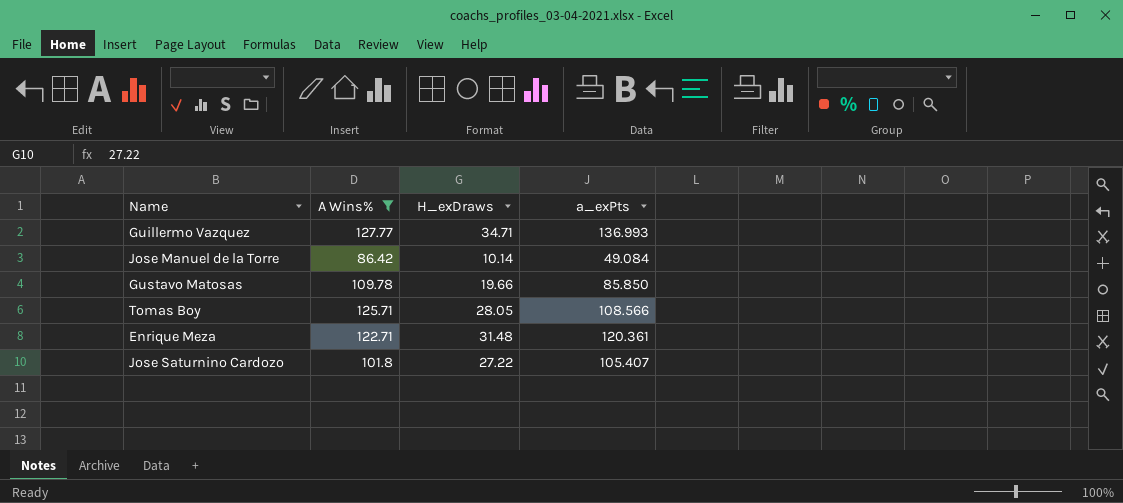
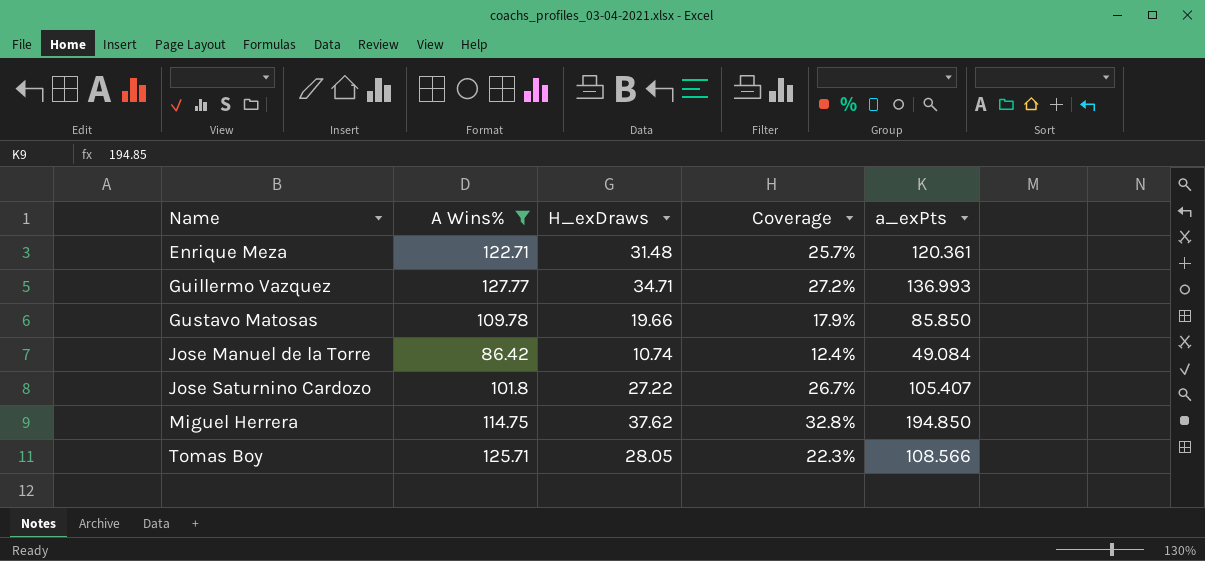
row order: none -> Name ascending
column Coverage | formula: none -> [H_exDraws] / [A Wins%]
Jose Manuel de la Torre | H_exDraws: 10.14 -> 10.74
row Miguel Herrera: none -> 114.75 | 37.62 | 32.8% | 194.850

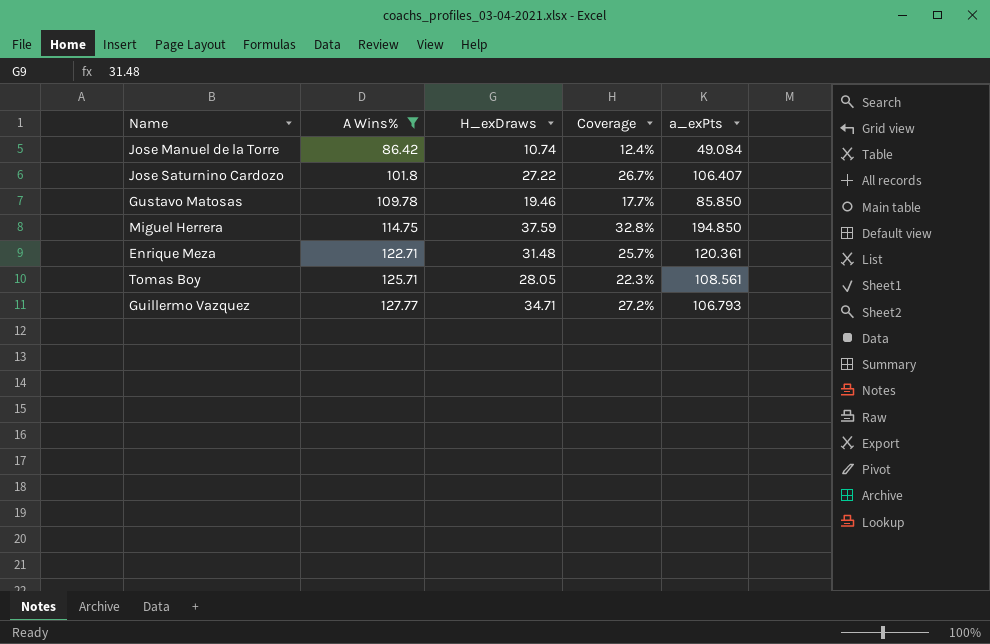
row order: Name ascending -> A Wins% ascending
Jose Saturnino Cardozo | a_exPts: 105.407 -> 106.407
Gustavo Matosas | H_exDraws: 19.66 -> 19.46
Gustavo Matosas | Coverage: 17.9% -> 17.7%
Miguel Herrera | H_exDraws: 37.62 -> 37.59
Tomas Boy | a_exPts: 108.566 -> 108.561
Guillermo Vazquez | a_exPts: 136.993 -> 106.793

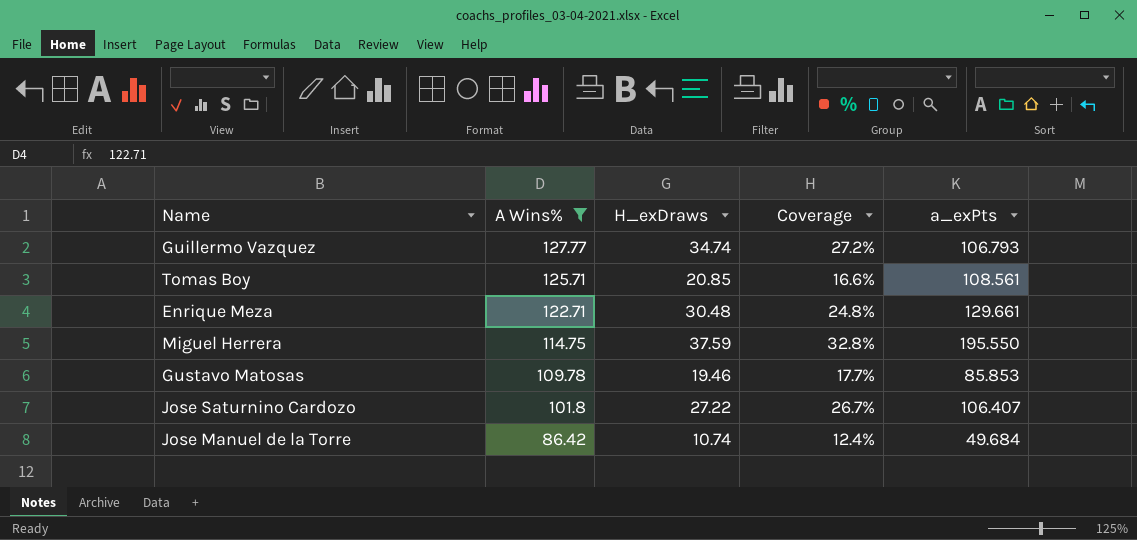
row order: A Wins% ascending -> A Wins% descending
Guillermo Vazquez | H_exDraws: 34.71 -> 34.74
Tomas Boy | H_exDraws: 28.05 -> 20.85
Tomas Boy | Coverage: 22.3% -> 16.6%
Enrique Meza | H_exDraws: 31.48 -> 30.48
Enrique Meza | Coverage: 25.7% -> 24.8%
Enrique Meza | a_exPts: 120.361 -> 129.661
Miguel Herrera | a_exPts: 194.850 -> 195.550
Gustavo Matosas | a_exPts: 85.850 -> 85.853
Jose Manuel de la Torre | a_exPts: 49.084 -> 49.684

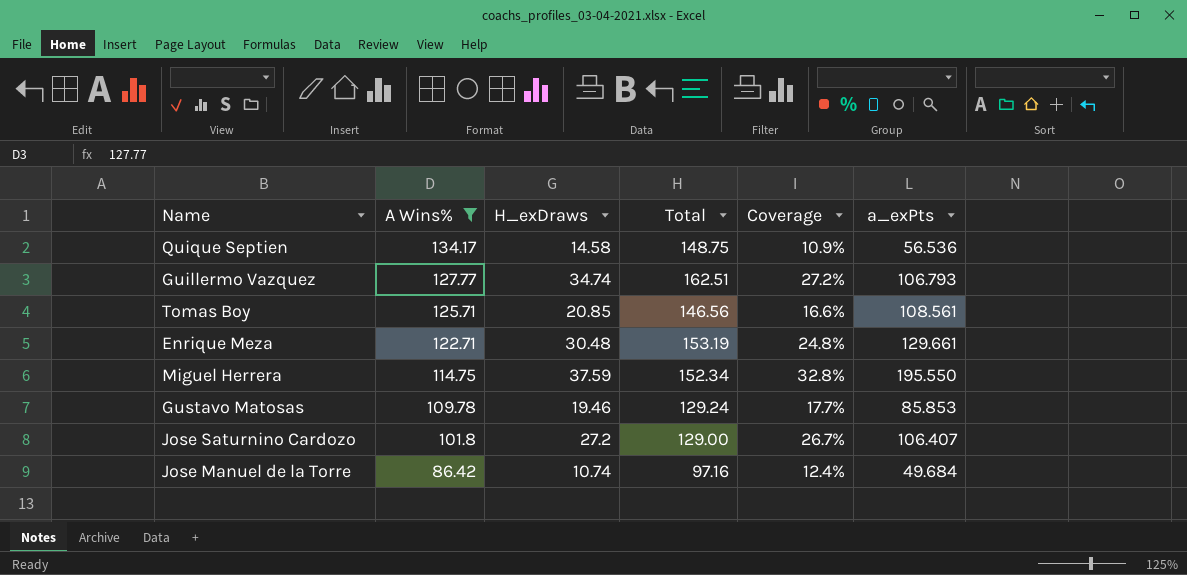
column Total | formula: none -> [A Wins%] + [H_exDraws]
row Quique Septien: none -> 134.17 | 14.58 | 148.75 | 10.9% | 56.536
Jose Saturnino Cardozo | H_exDraws: 27.22 -> 27.2

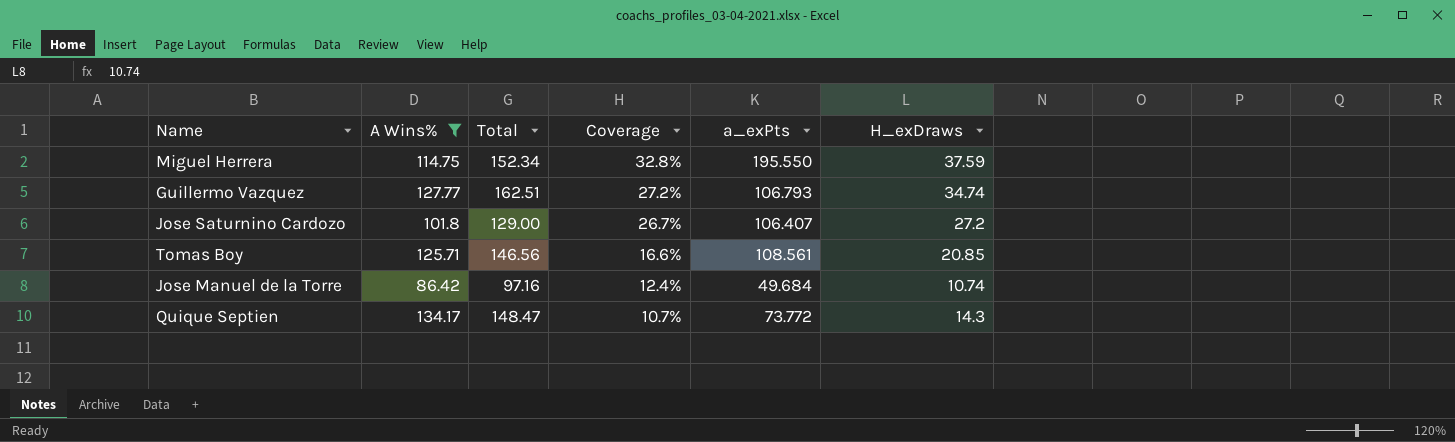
row order: A Wins% descending -> Coverage descending
column H_exDraws | position: 3 -> 6
row Enrique Meza: 122.71 | 30.48 | 153.19 | 24.8% | 129.661 -> none
row Gustavo Matosas: 109.78 | 19.46 | 129.24 | 17.7% | 85.853 -> none
Quique Septien | Total: 148.75 -> 148.47
Quique Septien | Coverage: 10.9% -> 10.7%
Quique Septien | a_exPts: 56.536 -> 73.772
Quique Septien | H_exDraws: 14.58 -> 14.3

